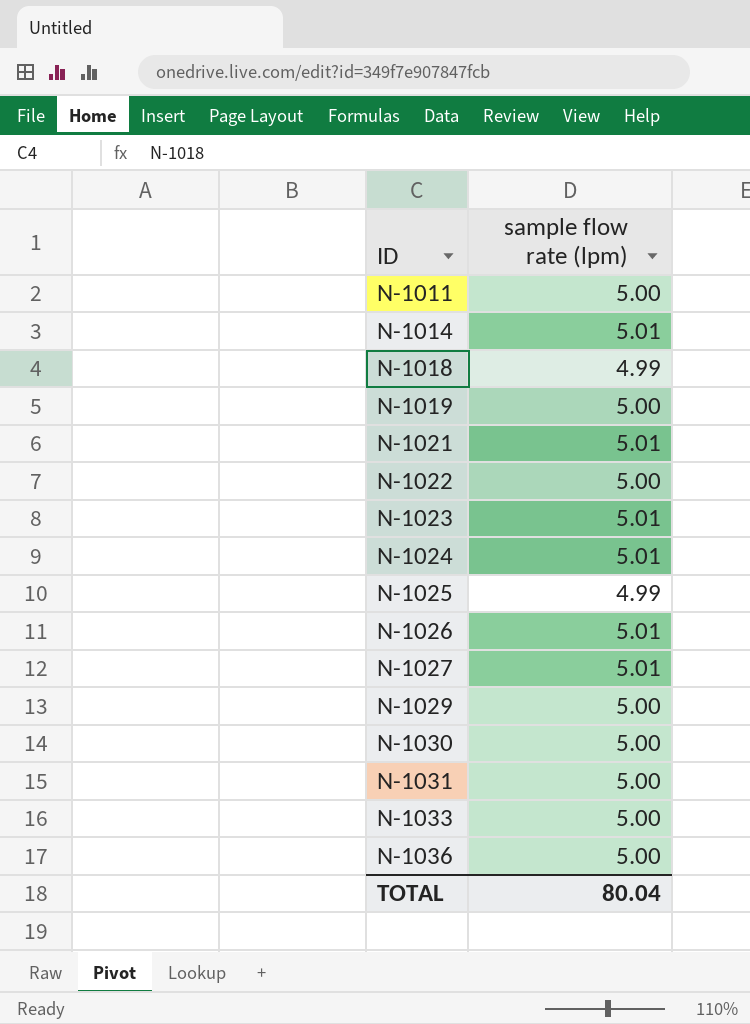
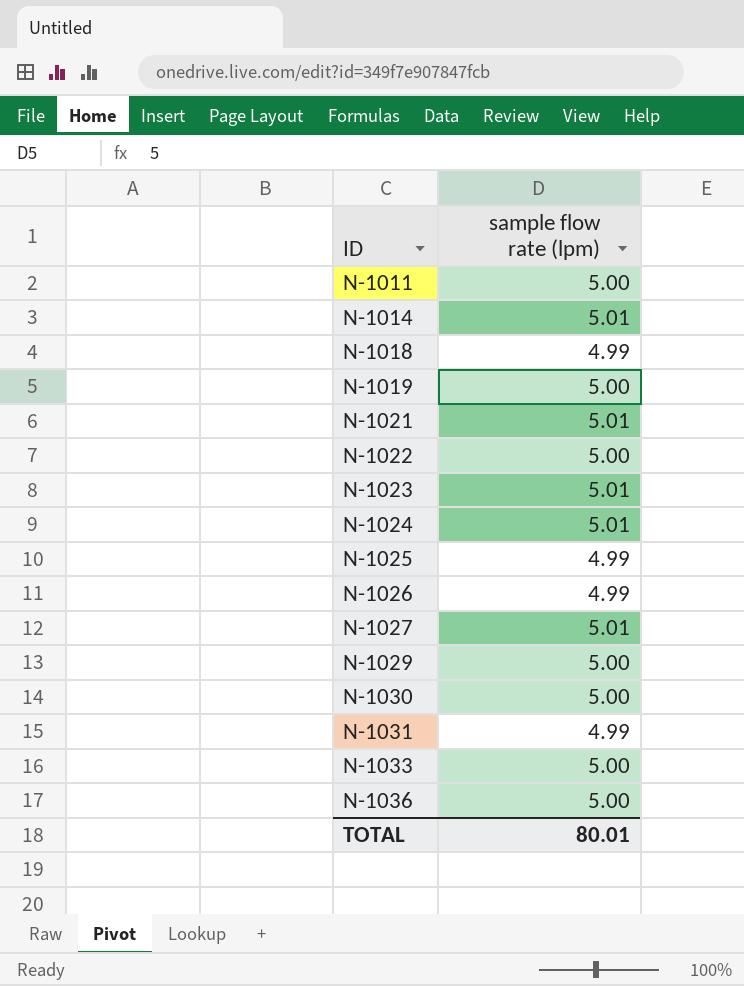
N-1026 | sample flow rate (lpm): 5.01 -> 4.99
N-1031 | sample flow rate (lpm): 5.00 -> 4.99
TOTAL | sample flow rate (lpm): 80.04 -> 80.01

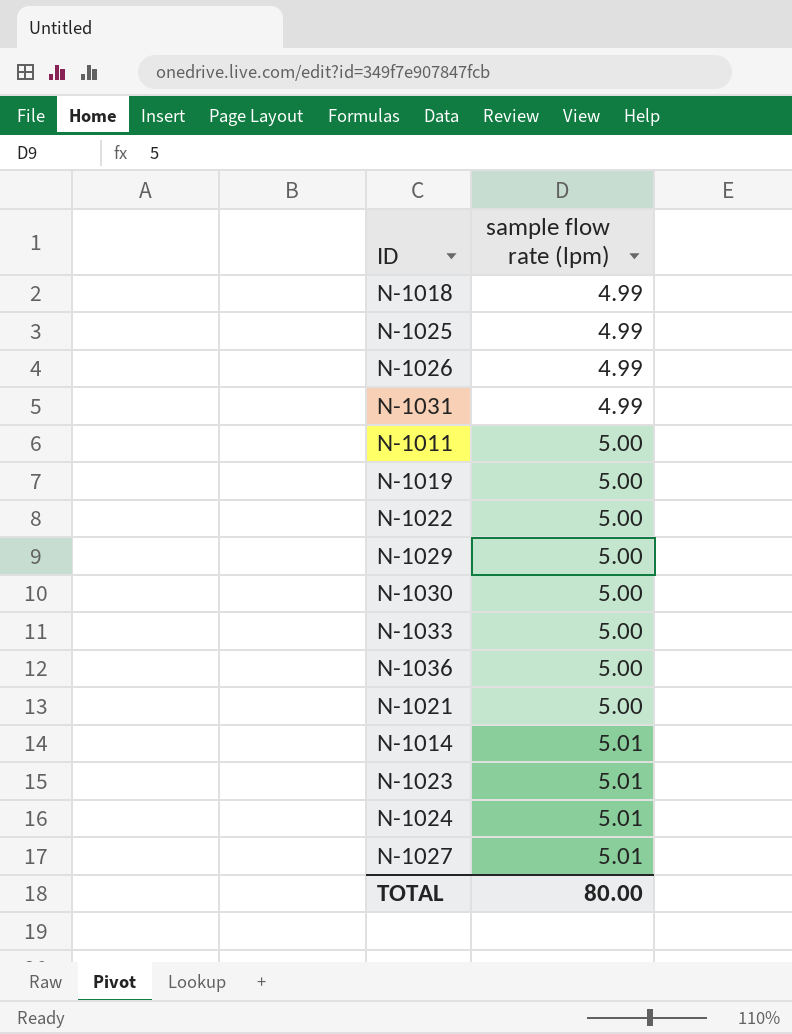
row order: ID ascending -> sample flow rate (lpm) ascending
N-1021 | sample flow rate (lpm): 5.01 -> 5.00
TOTAL | sample flow rate (lpm): 80.01 -> 80.00

